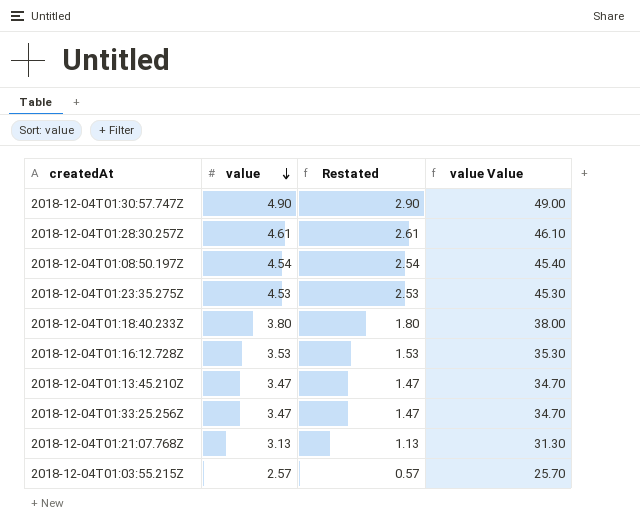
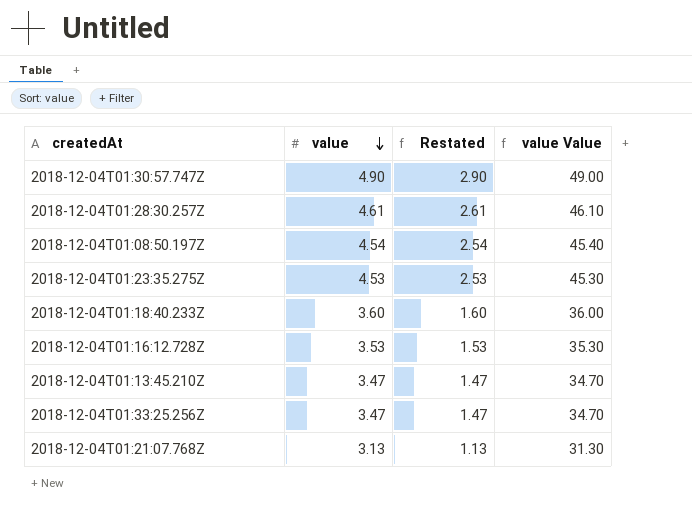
row 2018-12-04T01:03:55.215Z: 2.57 | 0.57 | 25.70 -> none
2018-12-04T01:18:40.233Z | value: 3.80 -> 3.60
2018-12-04T01:18:40.233Z | Restated: 1.80 -> 1.60
2018-12-04T01:18:40.233Z | value Value: 38.00 -> 36.00

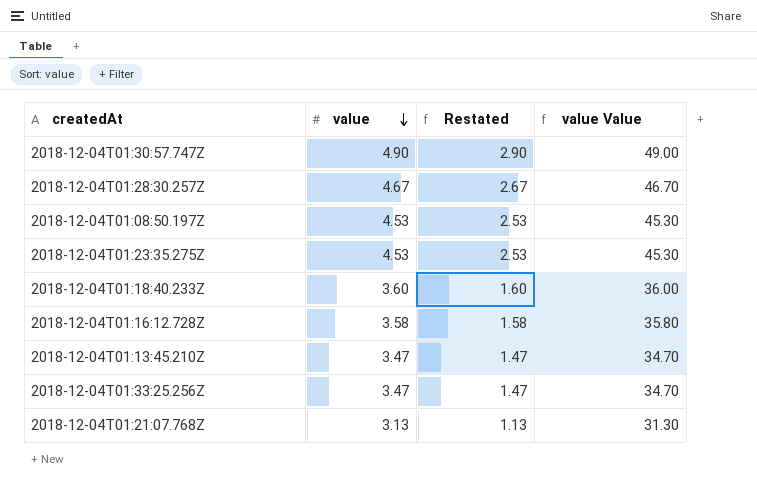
2018-12-04T01:28:30.257Z | value: 4.61 -> 4.67
2018-12-04T01:28:30.257Z | Restated: 2.61 -> 2.67
2018-12-04T01:28:30.257Z | value Value: 46.10 -> 46.70
2018-12-04T01:08:50.197Z | value: 4.54 -> 4.53
2018-12-04T01:08:50.197Z | Restated: 2.54 -> 2.53
2018-12-04T01:08:50.197Z | value Value: 45.40 -> 45.30
2018-12-04T01:16:12.728Z | value: 3.53 -> 3.58
2018-12-04T01:16:12.728Z | Restated: 1.53 -> 1.58
2018-12-04T01:16:12.728Z | value Value: 35.30 -> 35.80

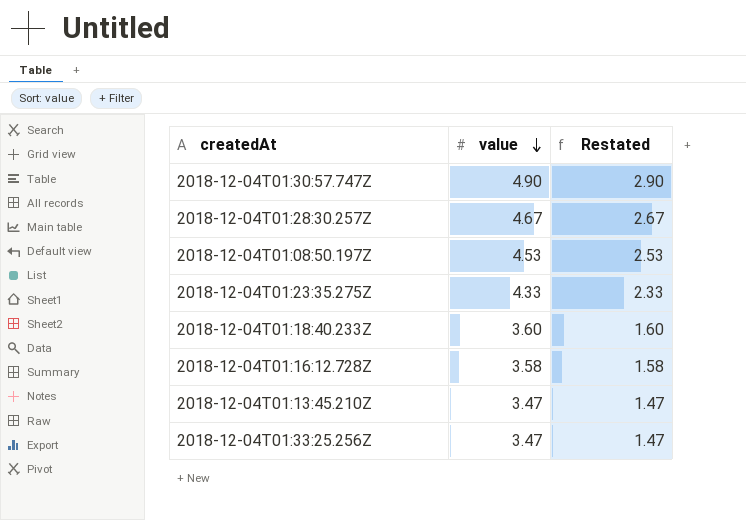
column value Value | formula: [value] * 10 -> none
row 2018-12-04T01:21:07.768Z: 3.13 | 1.13 | 31.30 -> none
2018-12-04T01:23:35.275Z | value: 4.53 -> 4.33
2018-12-04T01:23:35.275Z | Restated: 2.53 -> 2.33

